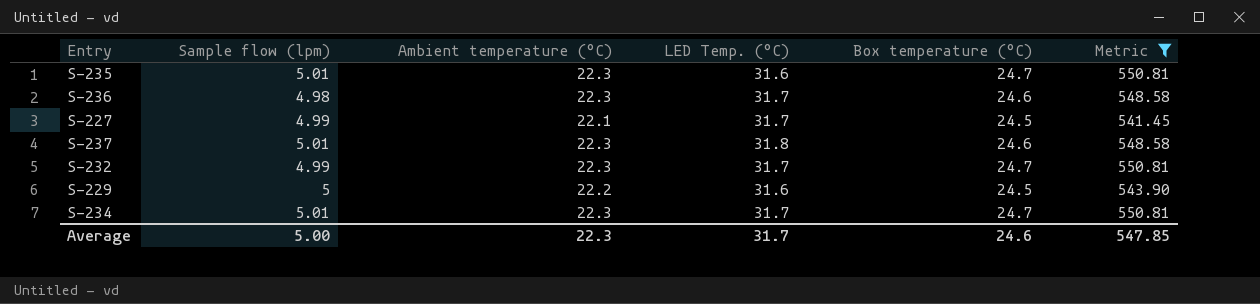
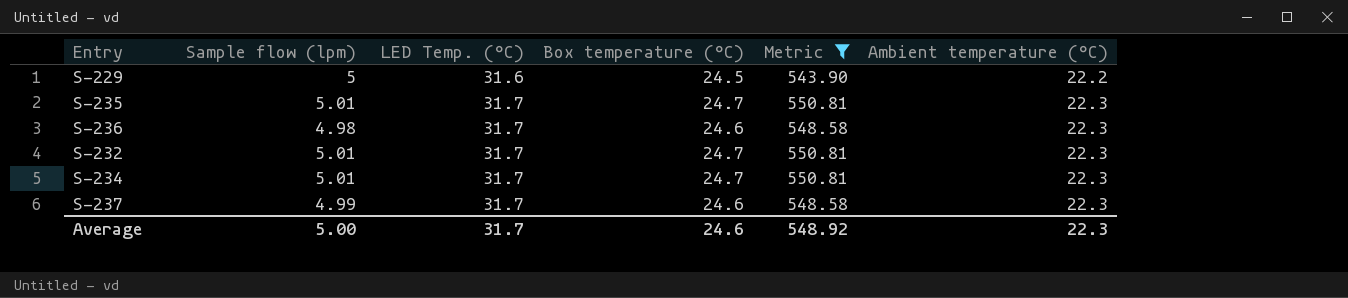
row order: none -> LED Temp. (°C) ascending
column Ambient temperature (°C) | position: 3 -> 6
row S-227: 4.99 | 22.1 | 31.7 | 24.5 | 541.45 -> none
S-235 | LED Temp. (°C): 31.6 -> 31.7
S-232 | Sample flow (lpm): 4.99 -> 5.01
S-237 | Sample flow (lpm): 5.01 -> 4.99
S-237 | LED Temp. (°C): 31.8 -> 31.7
Average | Metric: 547.85 -> 548.92

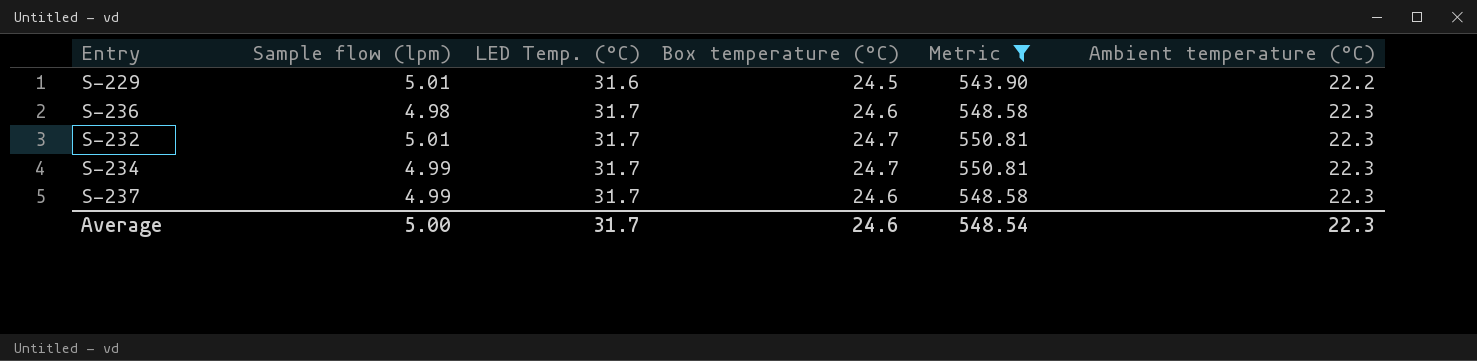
row S-235: 5.01 | 31.7 | 24.7 | 550.81 | 22.3 -> none
S-229 | Sample flow (lpm): 5 -> 5.01
S-234 | Sample flow (lpm): 5.01 -> 4.99
Average | Metric: 548.92 -> 548.54

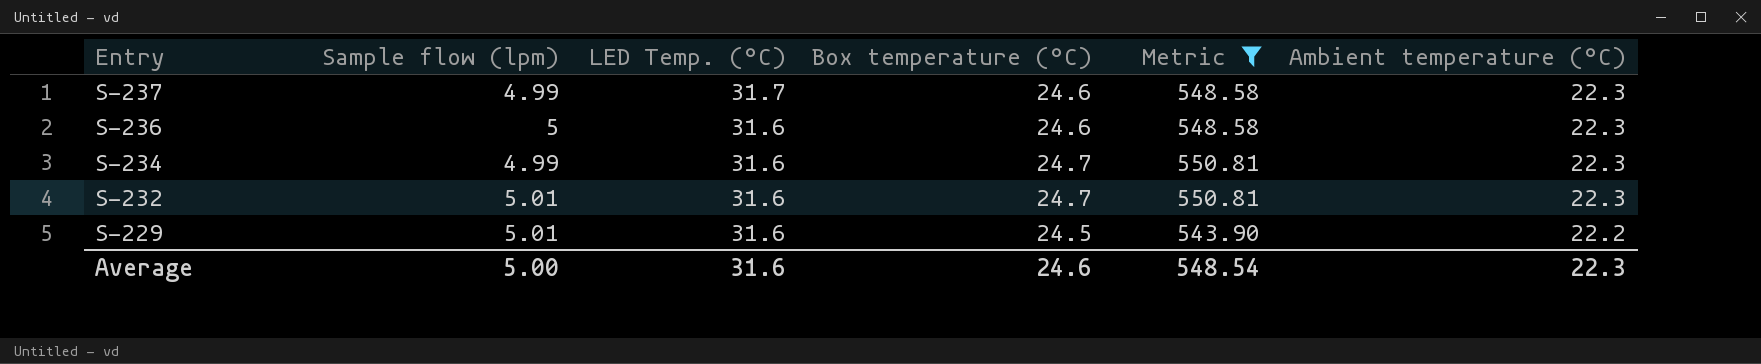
row order: LED Temp. (°C) ascending -> Entry descending
S-236 | Sample flow (lpm): 4.98 -> 5
S-236 | LED Temp. (°C): 31.7 -> 31.6
S-234 | LED Temp. (°C): 31.7 -> 31.6
S-232 | LED Temp. (°C): 31.7 -> 31.6
Average | LED Temp. (°C): 31.7 -> 31.6

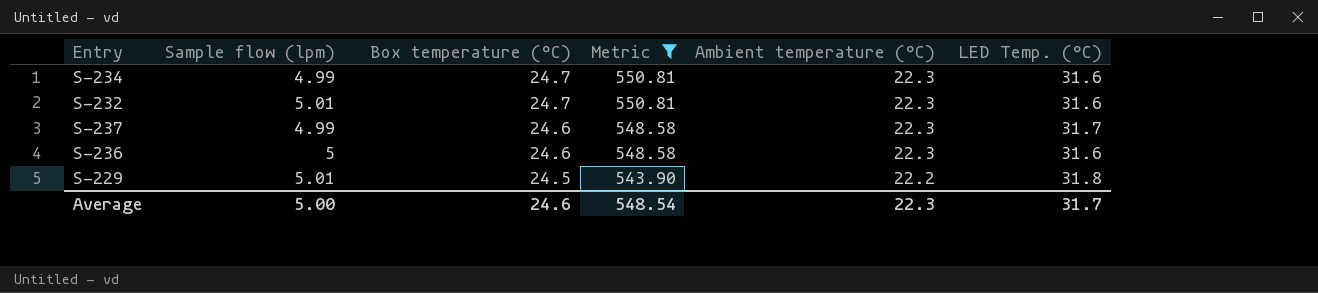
row order: Entry descending -> Box temperature (°C) descending
column LED Temp. (°C) | position: 3 -> 6
S-229 | LED Temp. (°C): 31.6 -> 31.8
Average | LED Temp. (°C): 31.6 -> 31.7

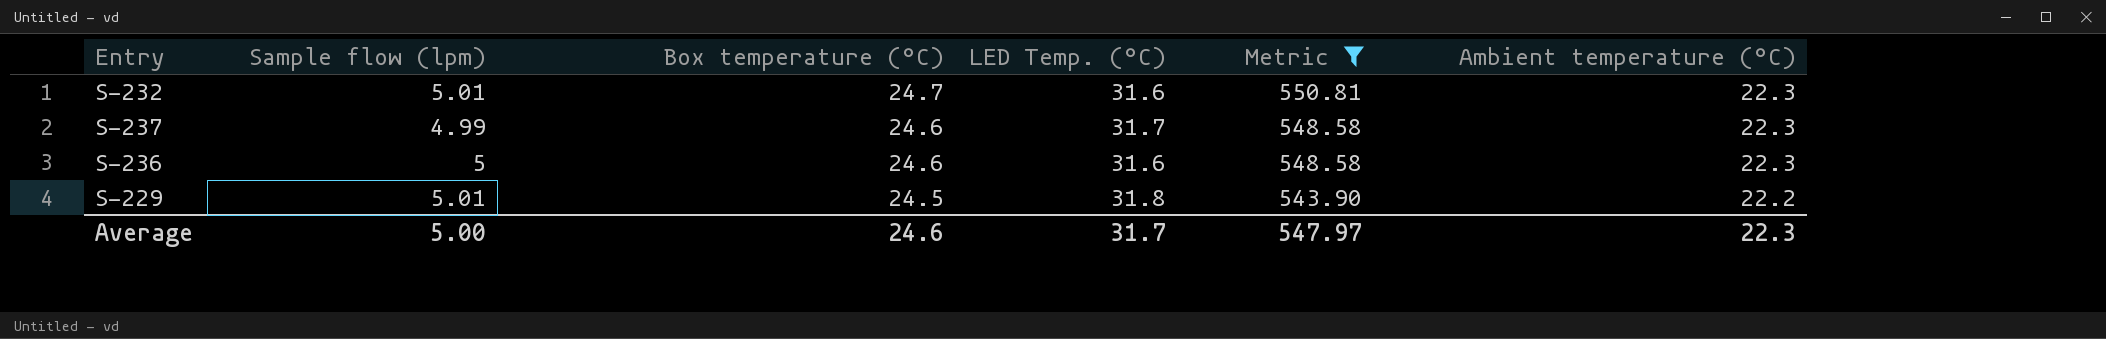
column LED Temp. (°C) | position: 6 -> 4
row S-234: 4.99 | 24.7 | 550.81 | 22.3 | 31.6 -> none
Average | Metric: 548.54 -> 547.97

